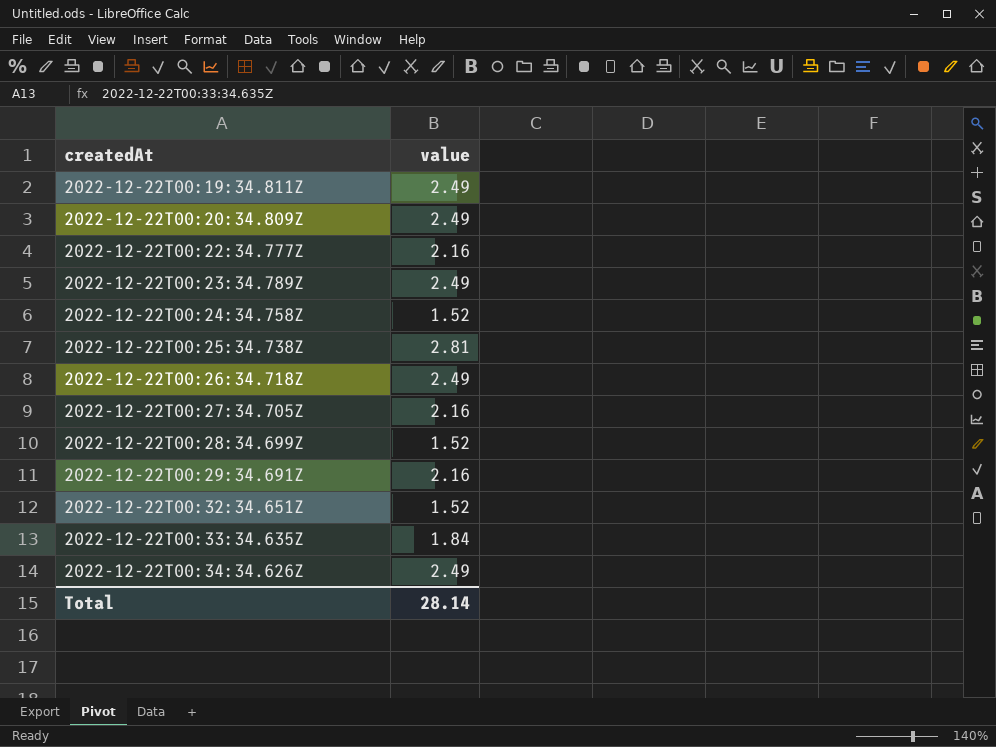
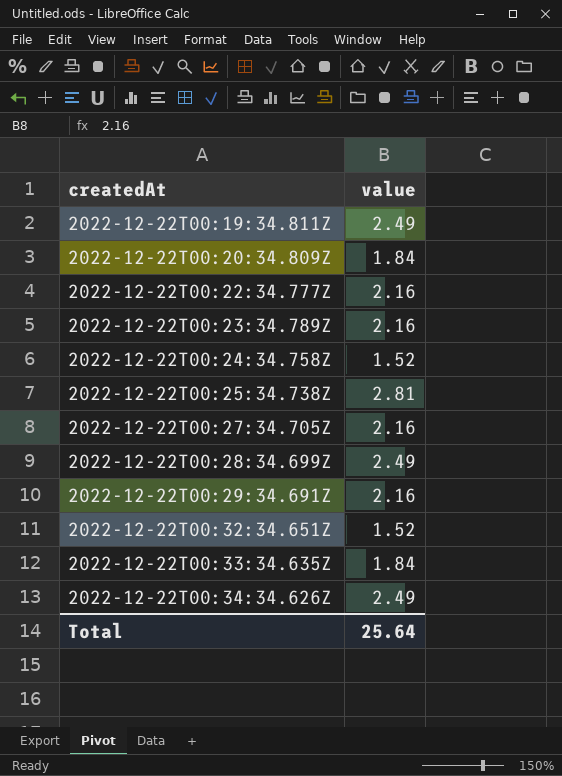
row 2022-12-22T00:26:34.718Z: 2.49 -> none
2022-12-22T00:20:34.809Z | value: 2.49 -> 1.84
2022-12-22T00:23:34.789Z | value: 2.49 -> 2.16
2022-12-22T00:28:34.699Z | value: 1.52 -> 2.49
Total | value: 28.14 -> 25.64

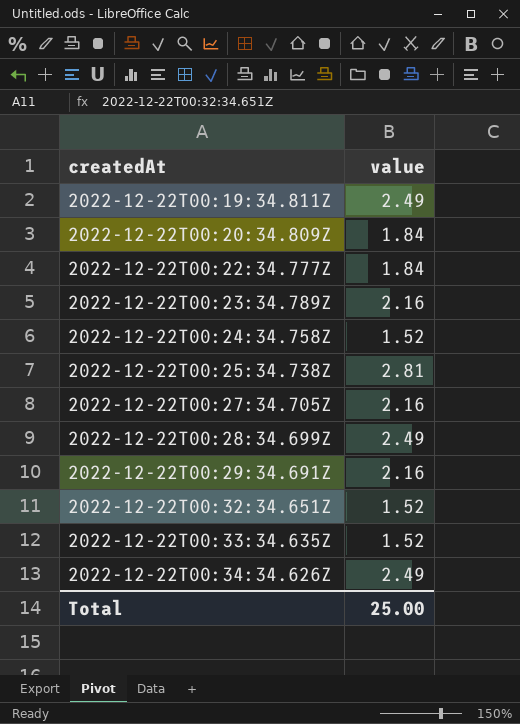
2022-12-22T00:22:34.777Z | value: 2.16 -> 1.84
2022-12-22T00:33:34.635Z | value: 1.84 -> 1.52
Total | value: 25.64 -> 25.00

